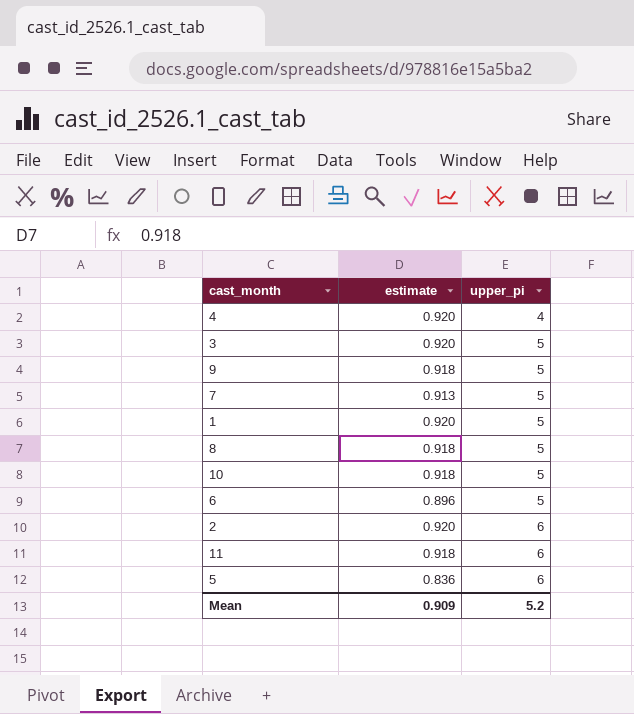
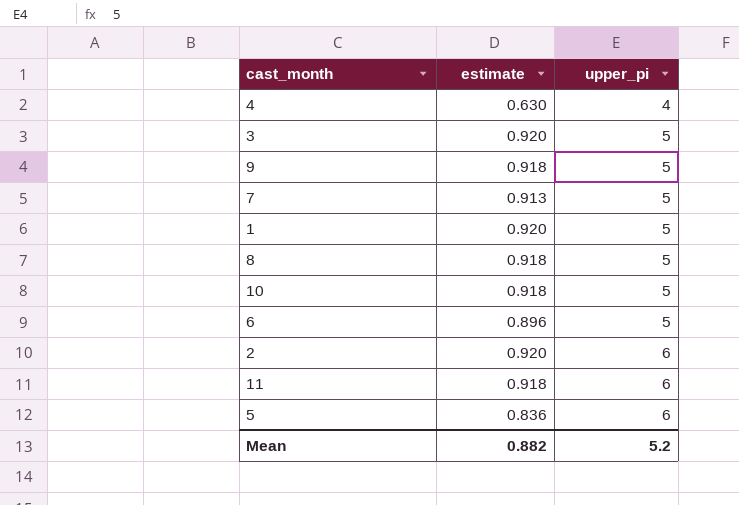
4 | estimate: 0.920 -> 0.630
Mean | estimate: 0.909 -> 0.882

